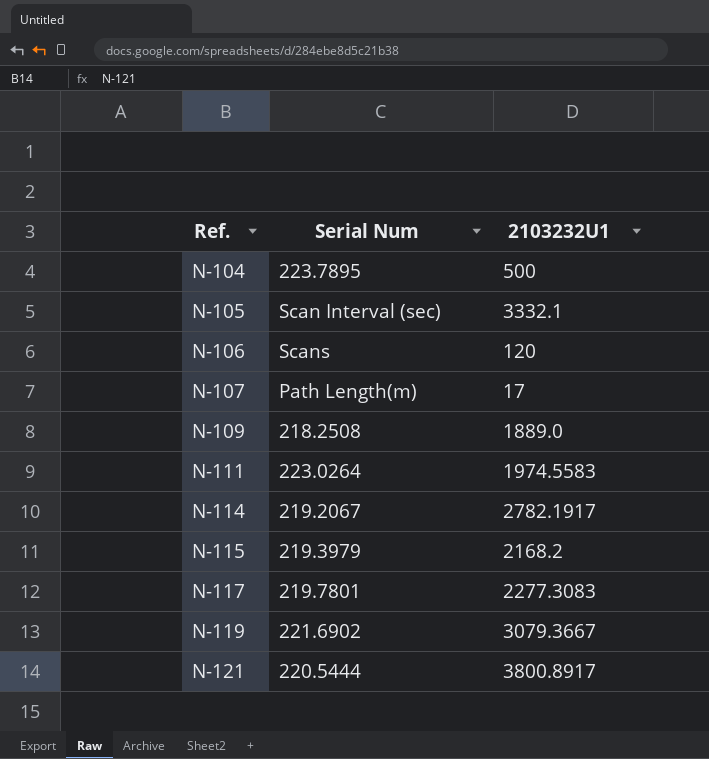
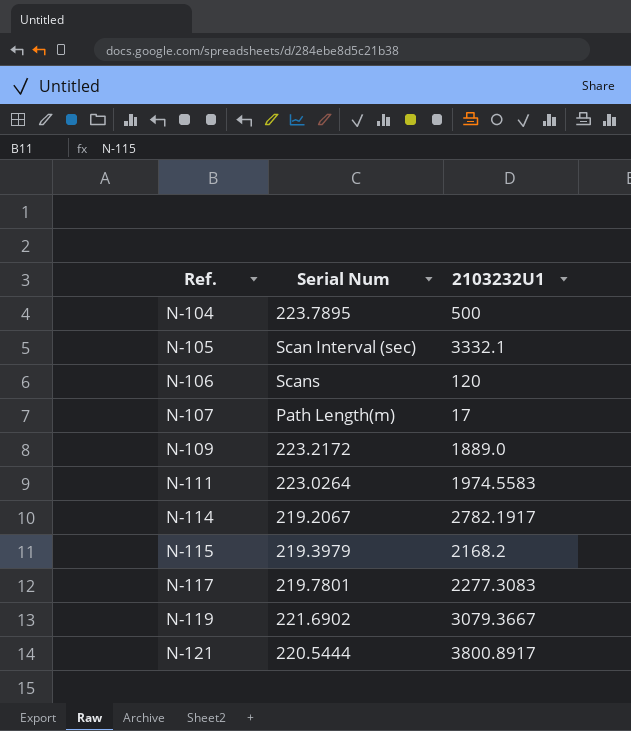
N-109 | Serial Num: 218.2508 -> 223.2172

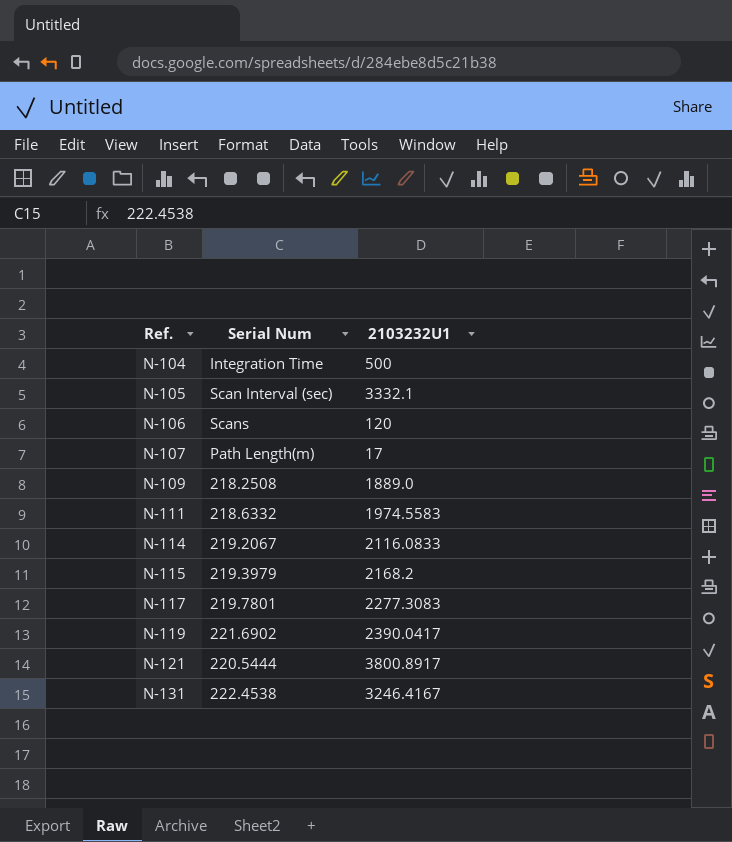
N-104 | Serial Num: 223.7895 -> Integration Time
N-109 | Serial Num: 223.2172 -> 218.2508
N-111 | Serial Num: 223.0264 -> 218.6332
N-114 | 2103232U1: 2782.1917 -> 2116.0833
N-119 | 2103232U1: 3079.3667 -> 2390.0417
row N-131: none -> 222.4538 | 3246.4167

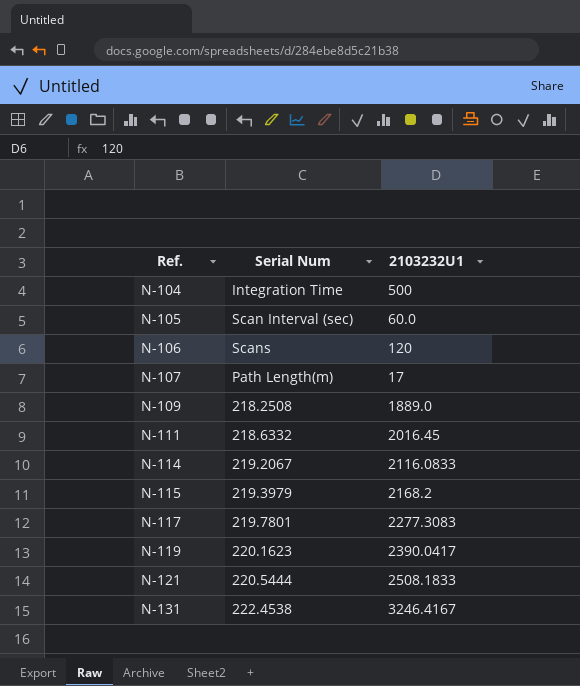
N-105 | 2103232U1: 3332.1 -> 60.0
N-111 | 2103232U1: 1974.5583 -> 2016.45
N-119 | Serial Num: 221.6902 -> 220.1623
N-121 | 2103232U1: 3800.8917 -> 2508.1833

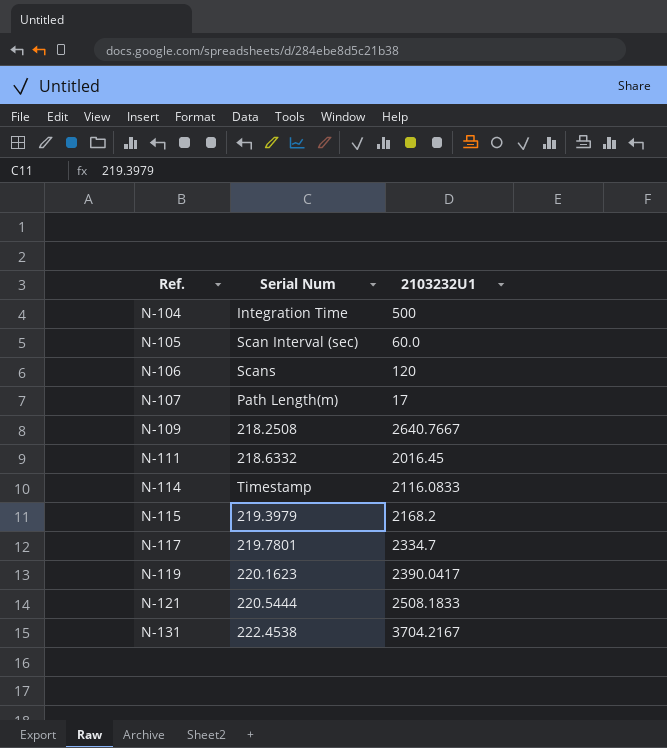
N-109 | 2103232U1: 1889.0 -> 2640.7667
N-114 | Serial Num: 219.2067 -> Timestamp
N-117 | 2103232U1: 2277.3083 -> 2334.7
N-131 | 2103232U1: 3246.4167 -> 3704.2167

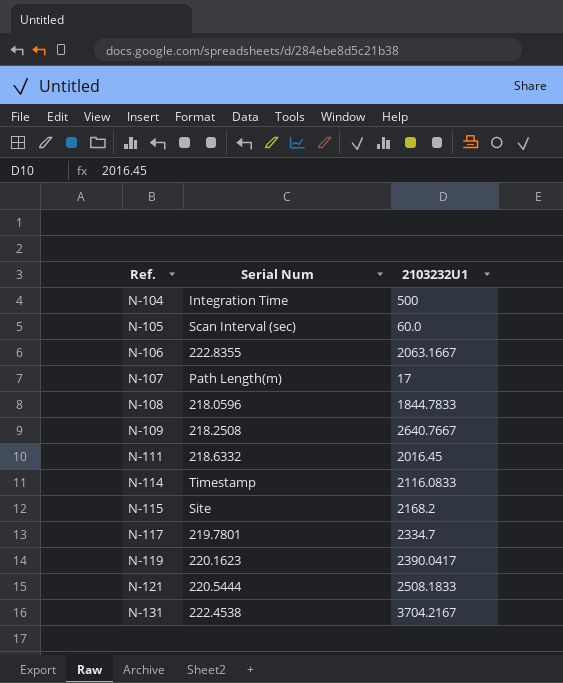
N-106 | Serial Num: Scans -> 222.8355
N-106 | 2103232U1: 120 -> 2063.1667
row N-108: none -> 218.0596 | 1844.7833
N-115 | Serial Num: 219.3979 -> Site

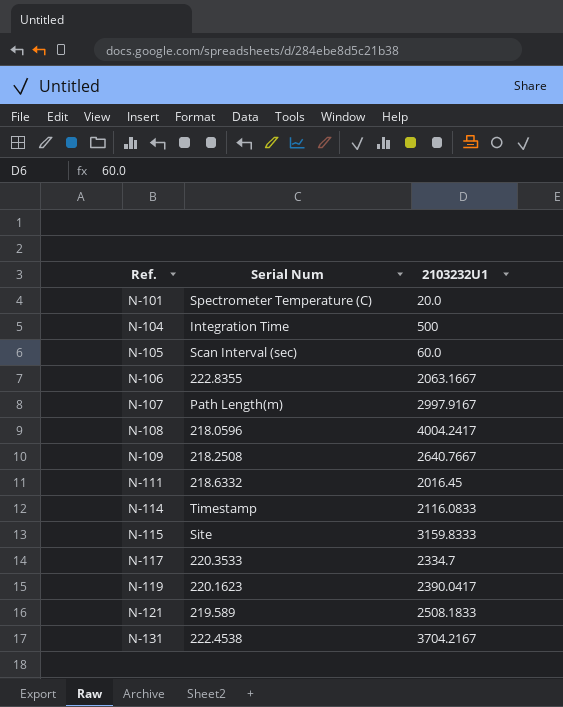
row N-101: none -> Spectrometer Temperature (C) | 20.0
N-107 | 2103232U1: 17 -> 2997.9167
N-108 | 2103232U1: 1844.7833 -> 4004.2417
N-115 | 2103232U1: 2168.2 -> 3159.8333
N-117 | Serial Num: 219.7801 -> 220.3533
N-121 | Serial Num: 220.5444 -> 219.589

